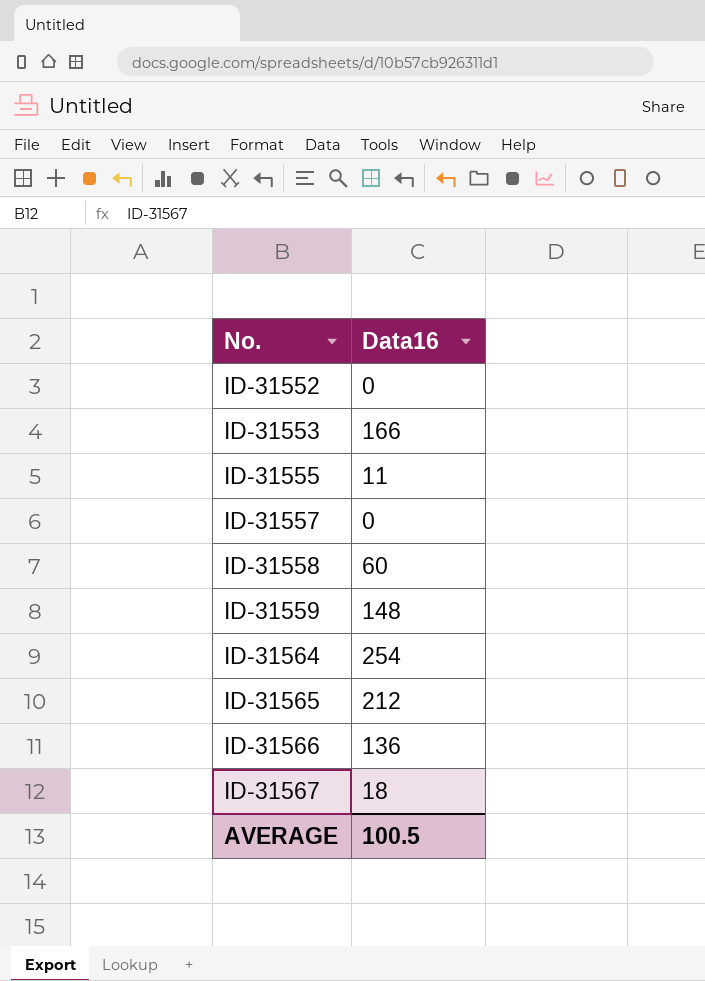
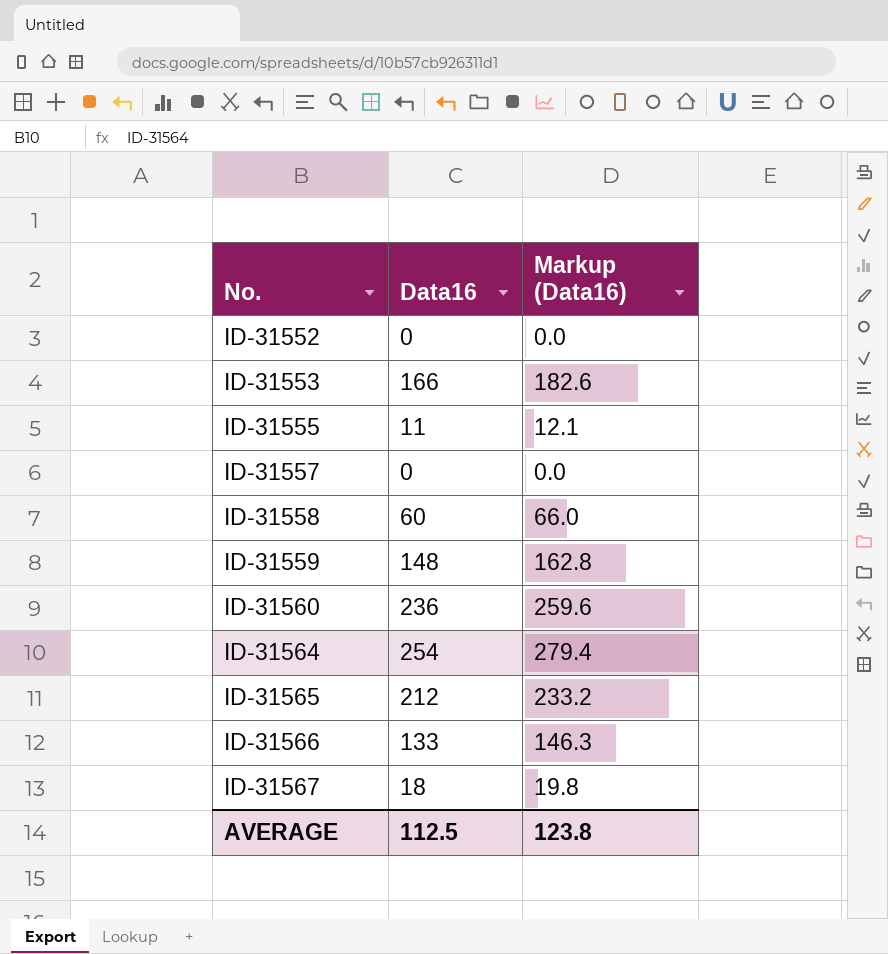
column Markup (Data16) | formula: none -> [Data16] * 1.1
row ID-31560: none -> 236 | 259.6
ID-31566 | Data16: 136 -> 133
AVERAGE | Data16: 100.5 -> 112.5

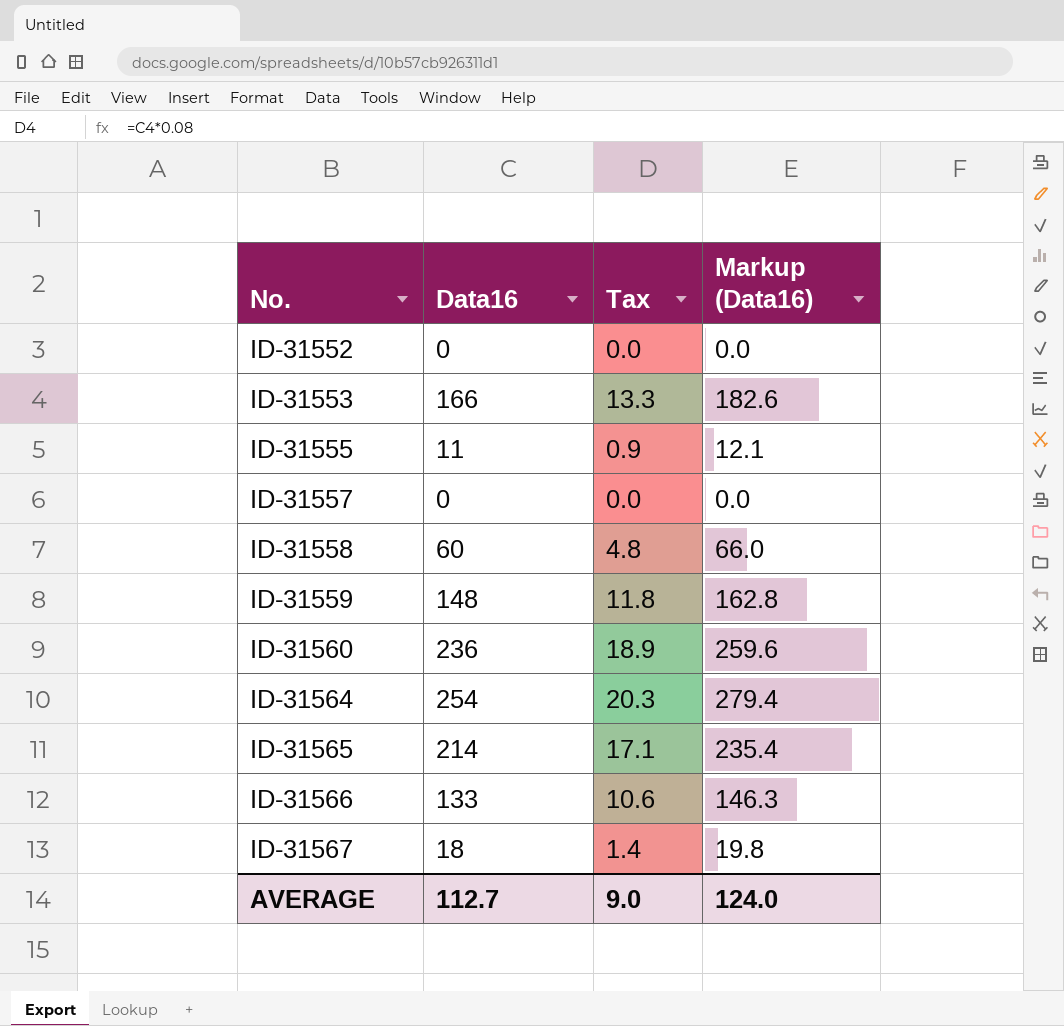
column Tax | formula: none -> [Data16] * 0.08
ID-31565 | Data16: 212 -> 214
ID-31565 | Markup (Data16): 233.2 -> 235.4
AVERAGE | Data16: 112.5 -> 112.7
AVERAGE | Markup (Data16): 123.8 -> 124.0

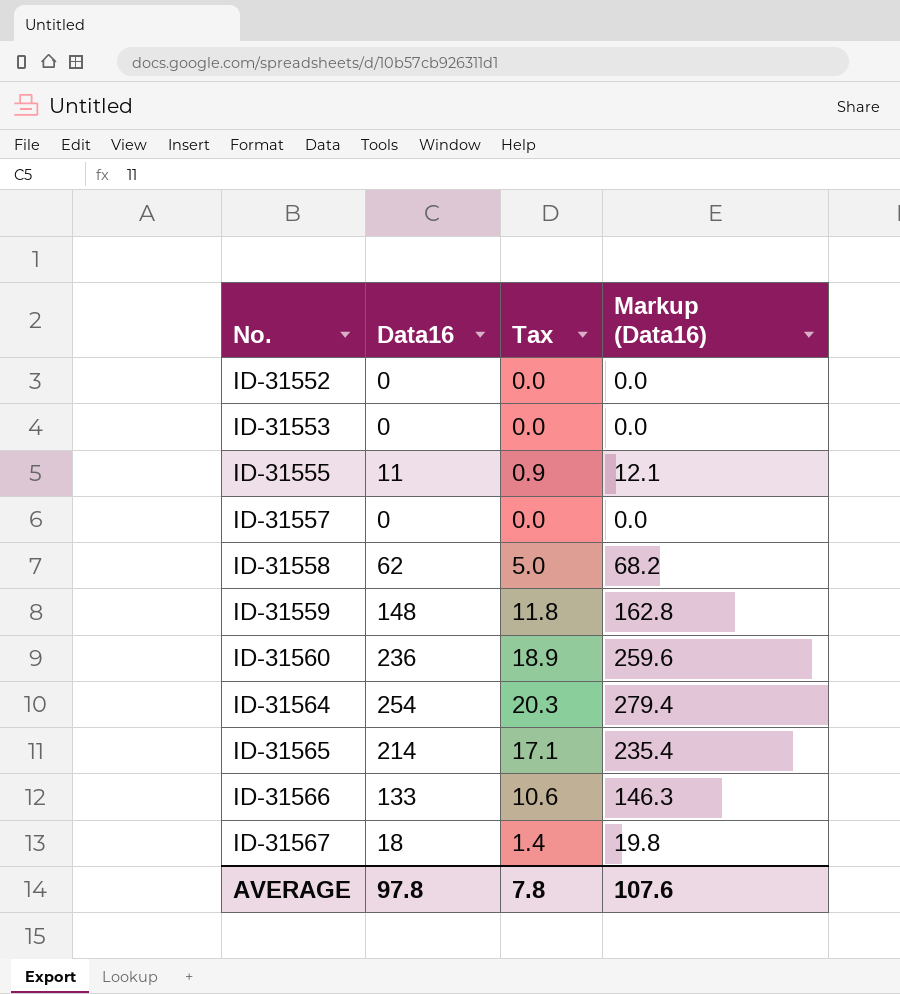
ID-31553 | Data16: 166 -> 0
ID-31553 | Tax: 13.3 -> 0.0
ID-31553 | Markup (Data16): 182.6 -> 0.0
ID-31558 | Data16: 60 -> 62
ID-31558 | Tax: 4.8 -> 5.0
ID-31558 | Markup (Data16): 66.0 -> 68.2
AVERAGE | Data16: 112.7 -> 97.8
AVERAGE | Tax: 9.0 -> 7.8
AVERAGE | Markup (Data16): 124.0 -> 107.6

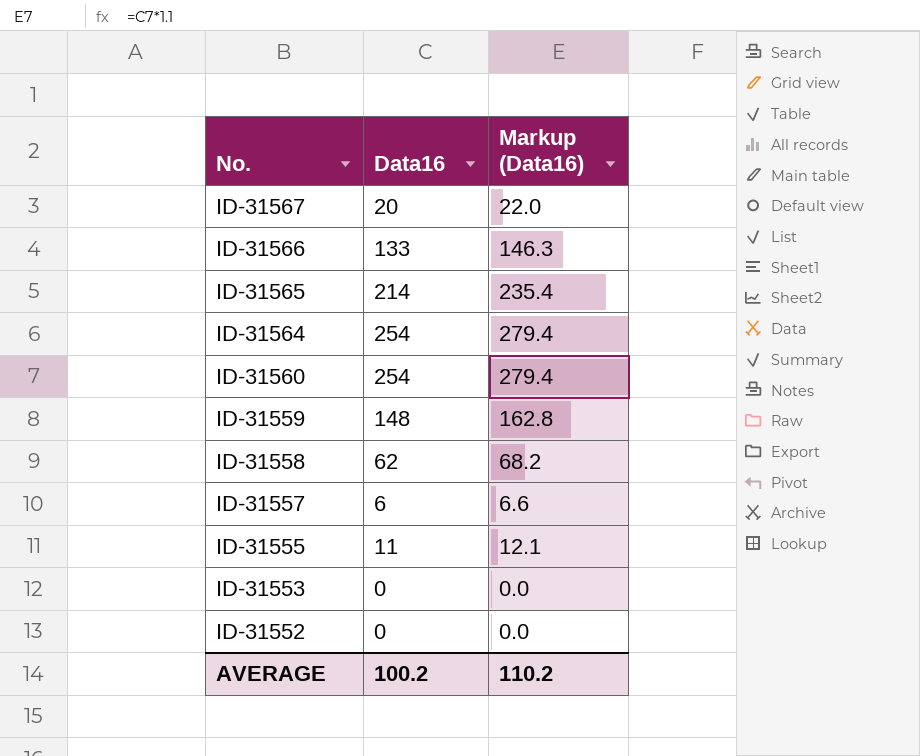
row order: No. ascending -> No. descending
column Tax | formula: [Data16] * 0.08 -> none
ID-31567 | Data16: 18 -> 20
ID-31567 | Markup (Data16): 19.8 -> 22.0
ID-31560 | Data16: 236 -> 254
ID-31560 | Markup (Data16): 259.6 -> 279.4
ID-31557 | Data16: 0 -> 6
ID-31557 | Markup (Data16): 0.0 -> 6.6
AVERAGE | Data16: 97.8 -> 100.2
AVERAGE | Markup (Data16): 107.6 -> 110.2

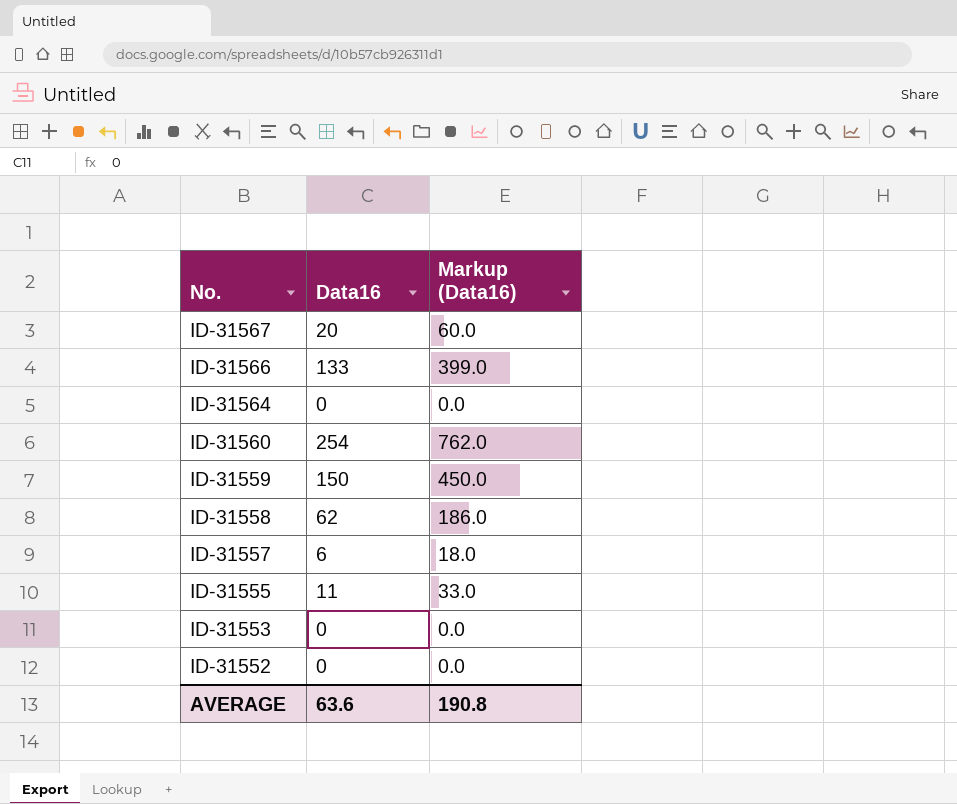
column Markup (Data16) | formula: [Data16] * 1.1 -> [Data16] * 3
row ID-31565: 214 | 235.4 -> none
ID-31564 | Data16: 254 -> 0
ID-31559 | Data16: 148 -> 150
AVERAGE | Data16: 100.2 -> 63.6
AVERAGE | Markup (Data16): 110.2 -> 190.8

